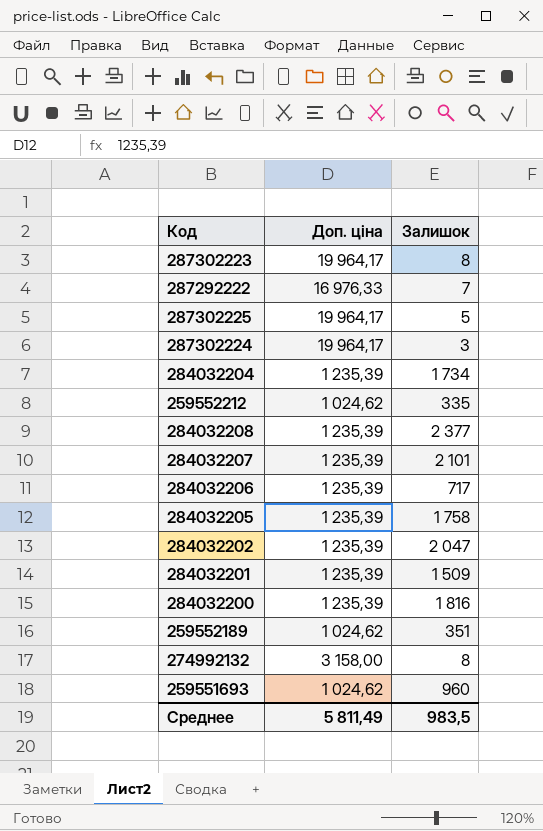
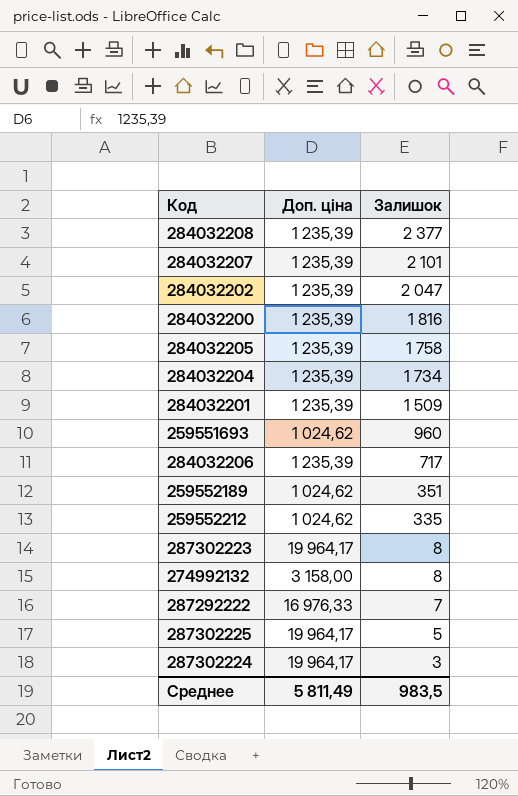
row order: none -> Залишок descending

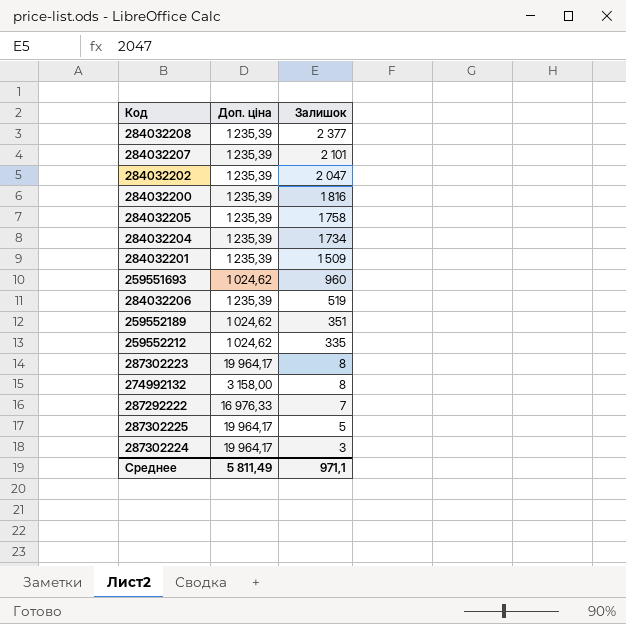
284032206 | Залишок: 717 -> 519
Среднее | Залишок: 983,5 -> 971,1

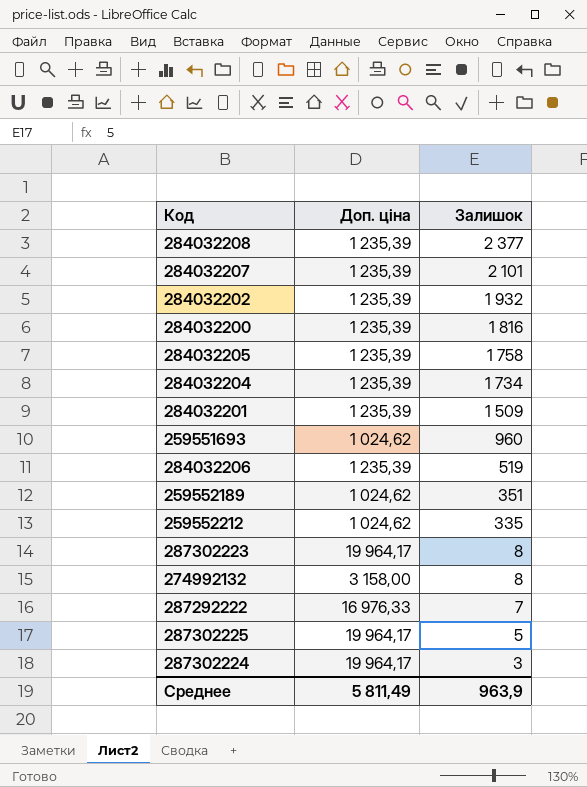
284032202 | Залишок: 2 047 -> 1 932
Среднее | Залишок: 971,1 -> 963,9

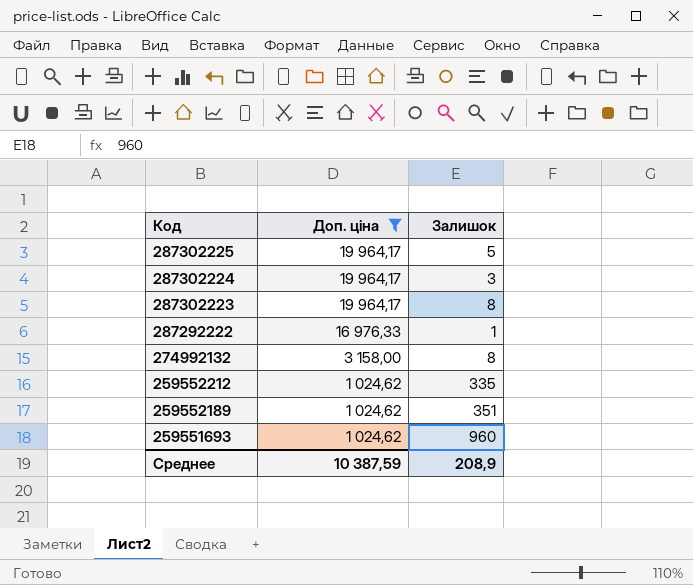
filter: none -> Доп. ціна != 1 235,39
row order: Залишок descending -> Код descending
287292222 | Залишок: 7 -> 1
Среднее | Доп. ціна: 5 811,49 -> 10 387,59
Среднее | Залишок: 963,9 -> 208,9

